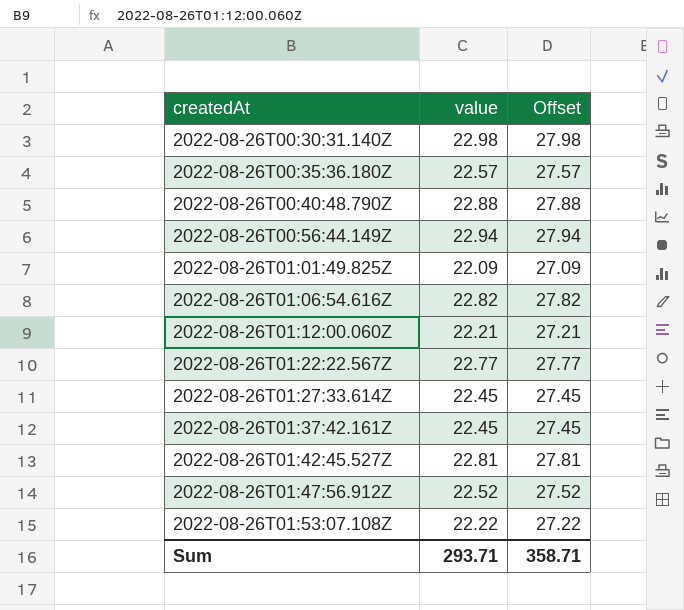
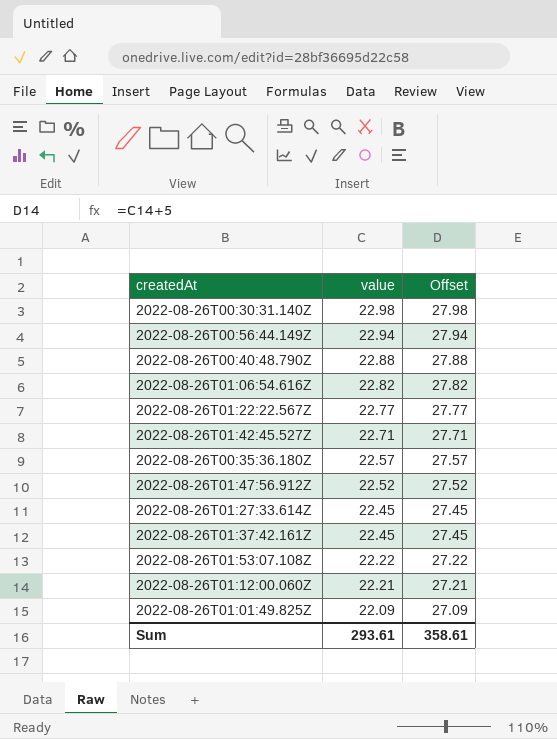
row order: createdAt ascending -> value descending
2022-08-26T01:42:45.527Z | value: 22.81 -> 22.71
2022-08-26T01:42:45.527Z | Offset: 27.81 -> 27.71
Sum | value: 293.71 -> 293.61
Sum | Offset: 358.71 -> 358.61

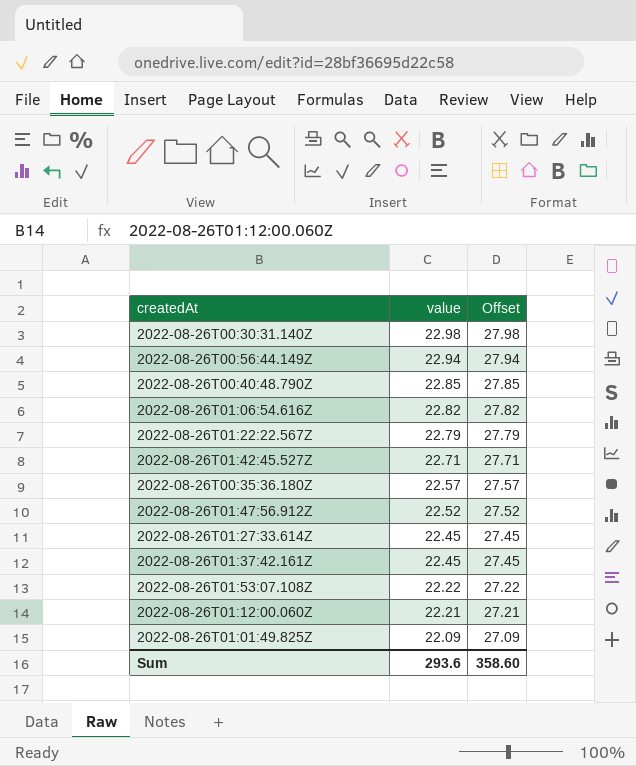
2022-08-26T00:40:48.790Z | value: 22.88 -> 22.85
2022-08-26T00:40:48.790Z | Offset: 27.88 -> 27.85
2022-08-26T01:22:22.567Z | value: 22.77 -> 22.79
2022-08-26T01:22:22.567Z | Offset: 27.77 -> 27.79
Sum | value: 293.61 -> 293.6
Sum | Offset: 358.61 -> 358.60

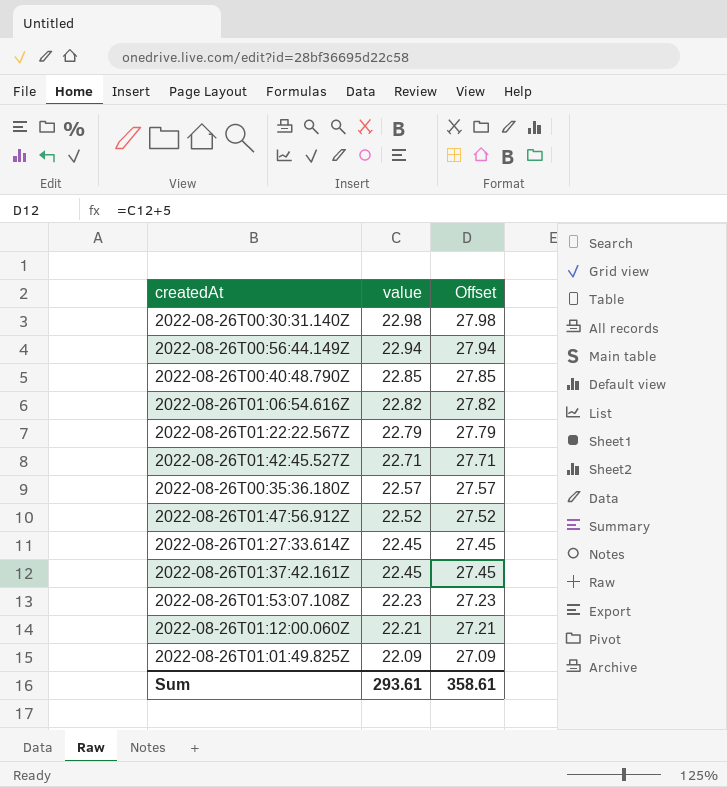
2022-08-26T01:53:07.108Z | value: 22.22 -> 22.23
2022-08-26T01:53:07.108Z | Offset: 27.22 -> 27.23
Sum | value: 293.6 -> 293.61
Sum | Offset: 358.60 -> 358.61

